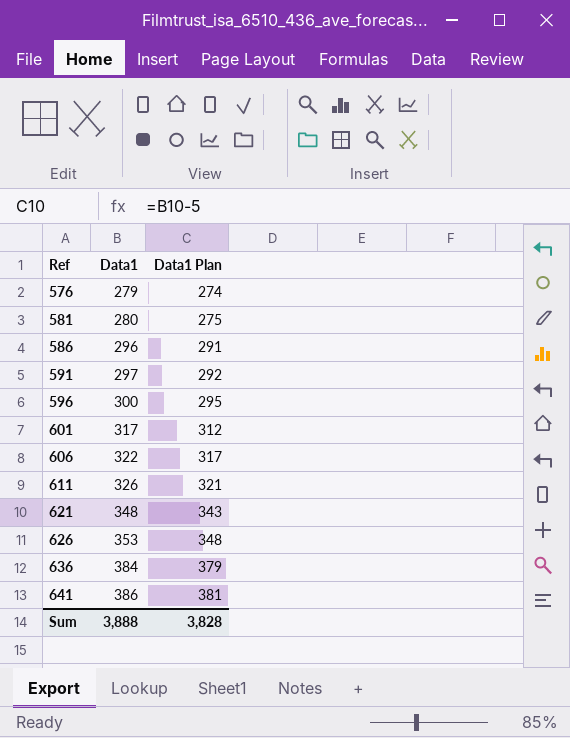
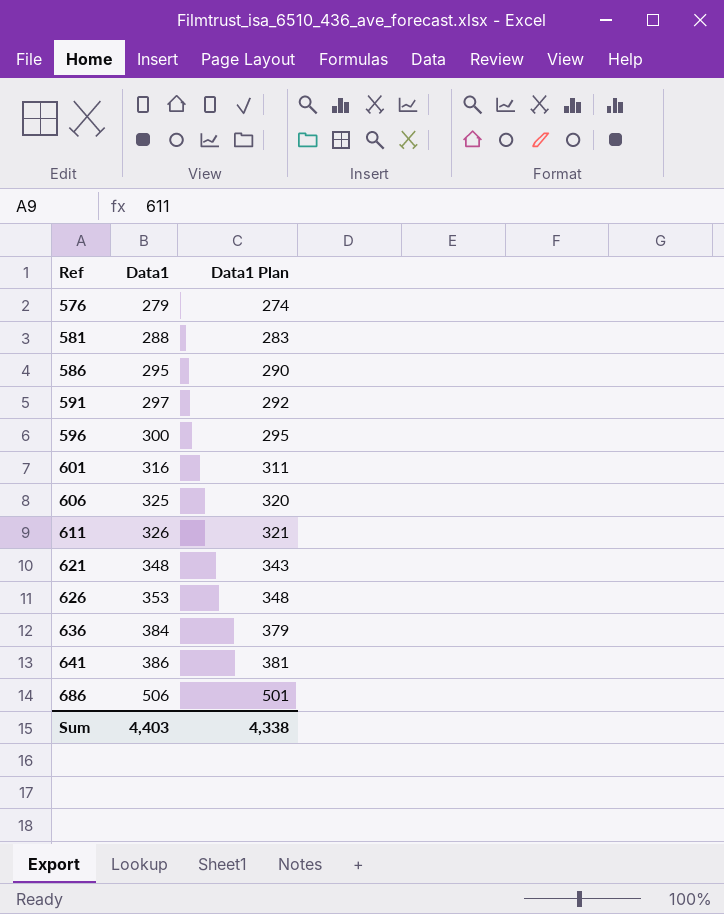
581 | Data1: 280 -> 288
581 | Data1 Plan: 275 -> 283
586 | Data1: 296 -> 295
586 | Data1 Plan: 291 -> 290
601 | Data1: 317 -> 316
601 | Data1 Plan: 312 -> 311
606 | Data1: 322 -> 325
606 | Data1 Plan: 317 -> 320
row 686: none -> 506 | 501
Sum | Data1: 3,888 -> 4,403
Sum | Data1 Plan: 3,828 -> 4,338

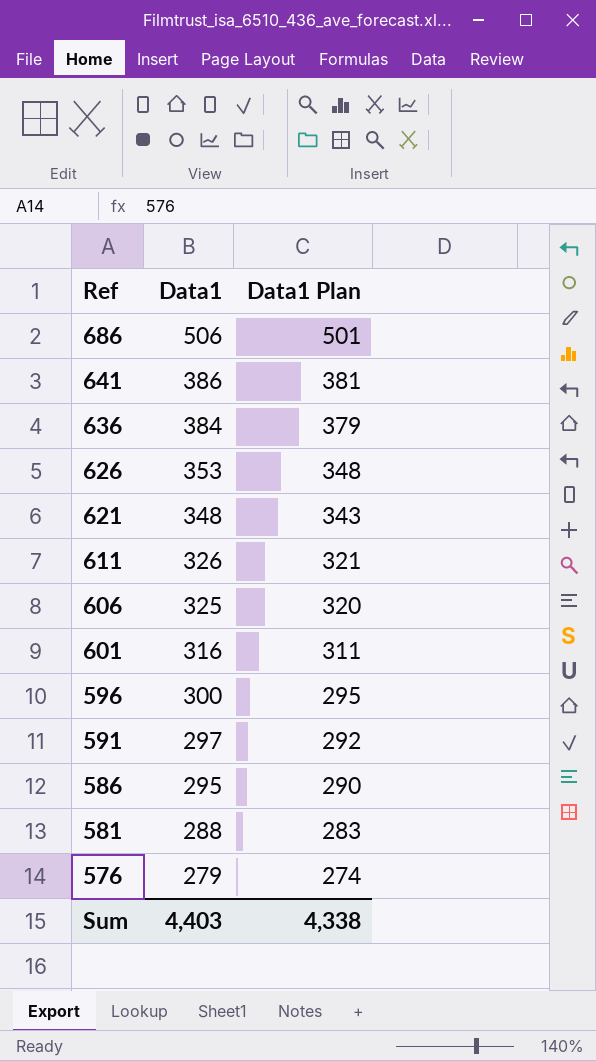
row order: Ref ascending -> Ref descending

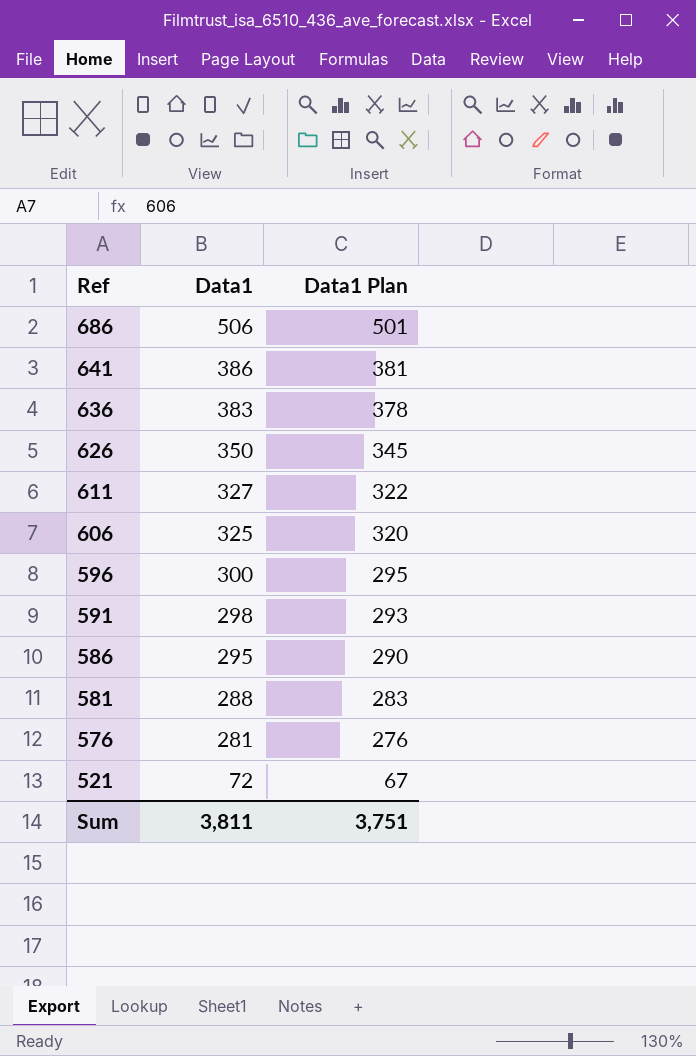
row 621: 348 | 343 -> none
row 601: 316 | 311 -> none
636 | Data1: 384 -> 383
636 | Data1 Plan: 379 -> 378
626 | Data1: 353 -> 350
626 | Data1 Plan: 348 -> 345
611 | Data1: 326 -> 327
611 | Data1 Plan: 321 -> 322
591 | Data1: 297 -> 298
591 | Data1 Plan: 292 -> 293
576 | Data1: 279 -> 281
576 | Data1 Plan: 274 -> 276
row 521: none -> 72 | 67
Sum | Data1: 4,403 -> 3,811
Sum | Data1 Plan: 4,338 -> 3,751

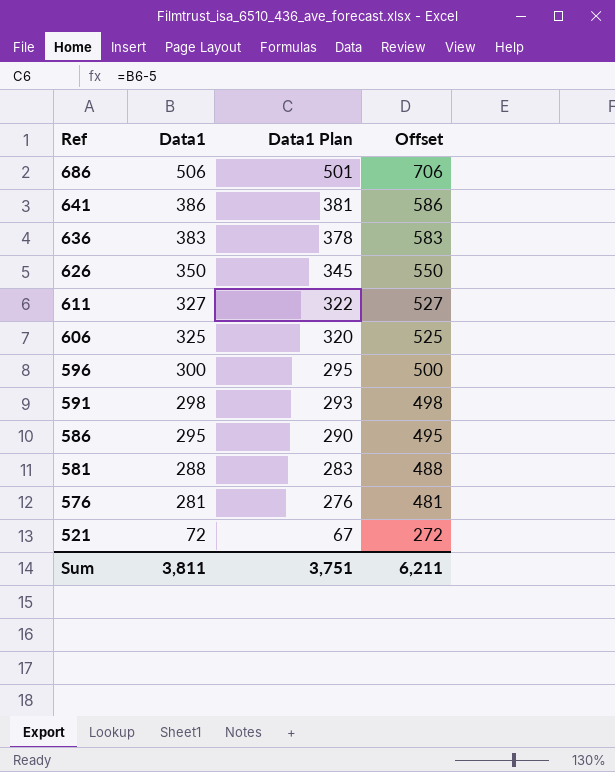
column Offset | formula: none -> [Data1] + 200

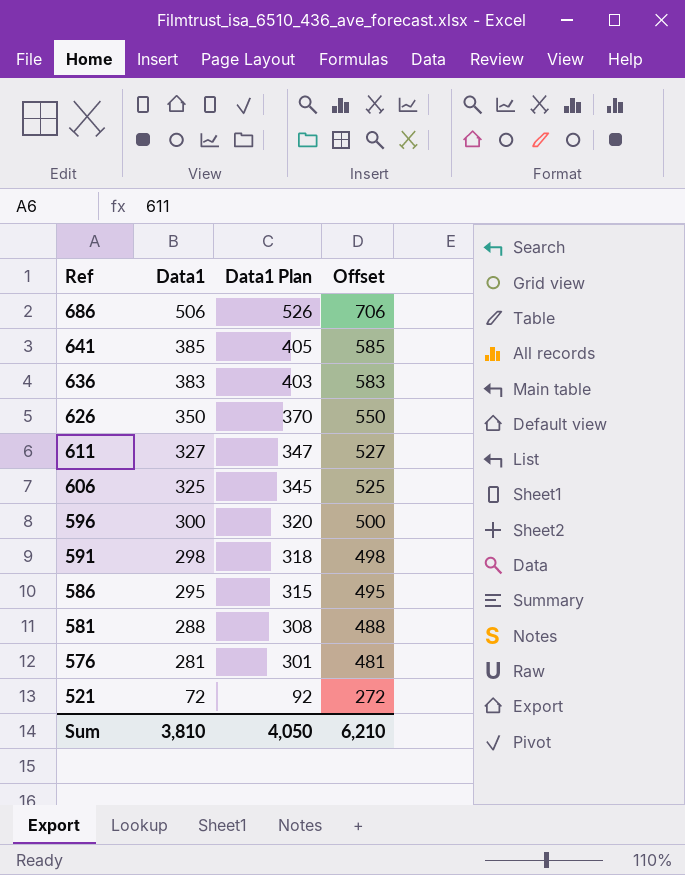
column Data1 Plan | formula: [Data1] - 5 -> [Data1] + 20
641 | Data1: 386 -> 385
641 | Offset: 586 -> 585
Sum | Data1: 3,811 -> 3,810
Sum | Data1 Plan: 3,751 -> 4,050
Sum | Offset: 6,211 -> 6,210

